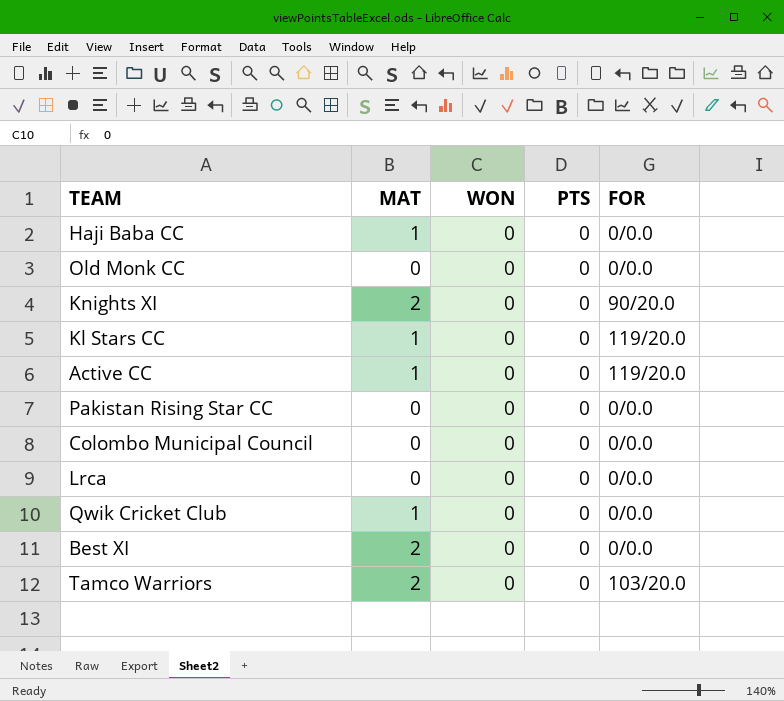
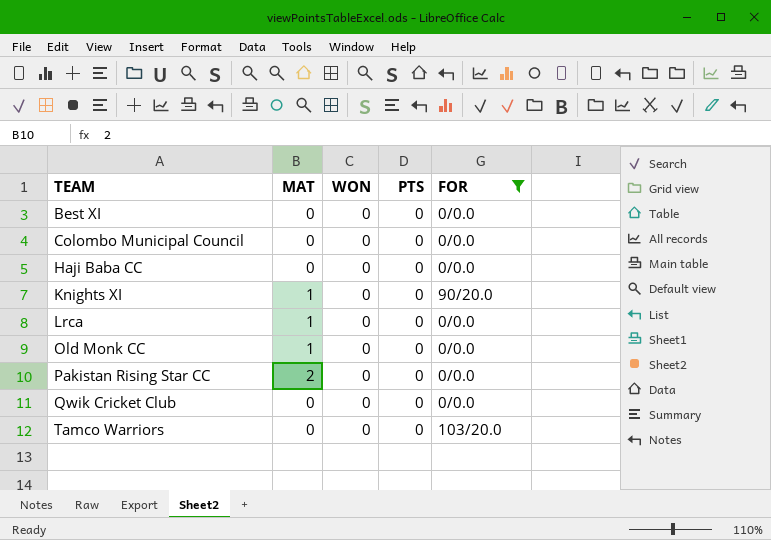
filter: none -> FOR != 119/20.0
row order: none -> TEAM ascending
Best XI | MAT: 2 -> 0
Haji Baba CC | MAT: 1 -> 0
Knights XI | MAT: 2 -> 1
Lrca | MAT: 0 -> 1
Old Monk CC | MAT: 0 -> 1
Pakistan Rising Star CC | MAT: 0 -> 2
Qwik Cricket Club | MAT: 1 -> 0
Tamco Warriors | MAT: 2 -> 0

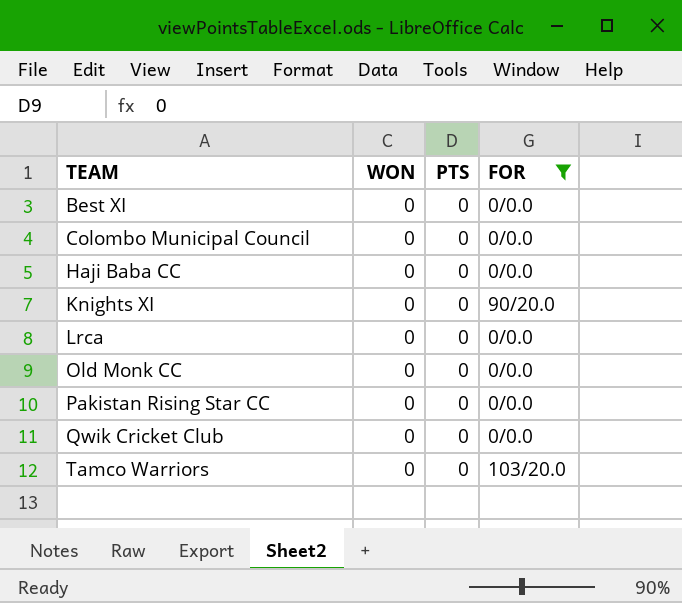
column MAT | position: 2 -> none

